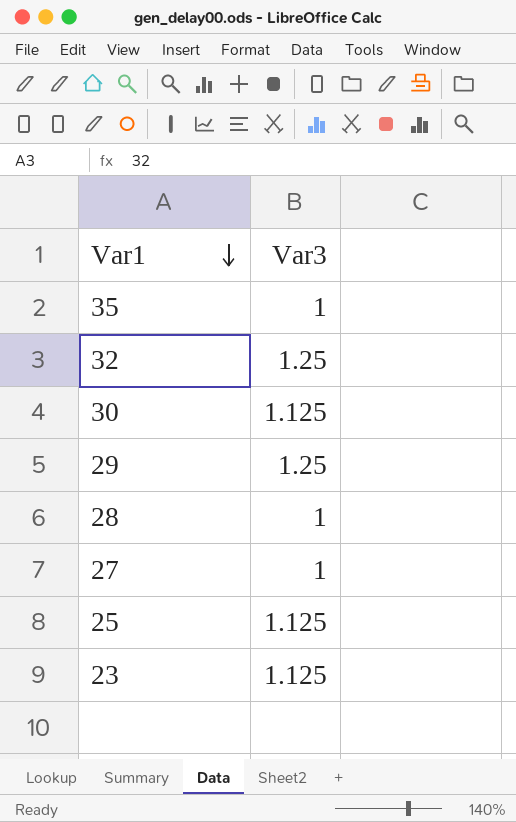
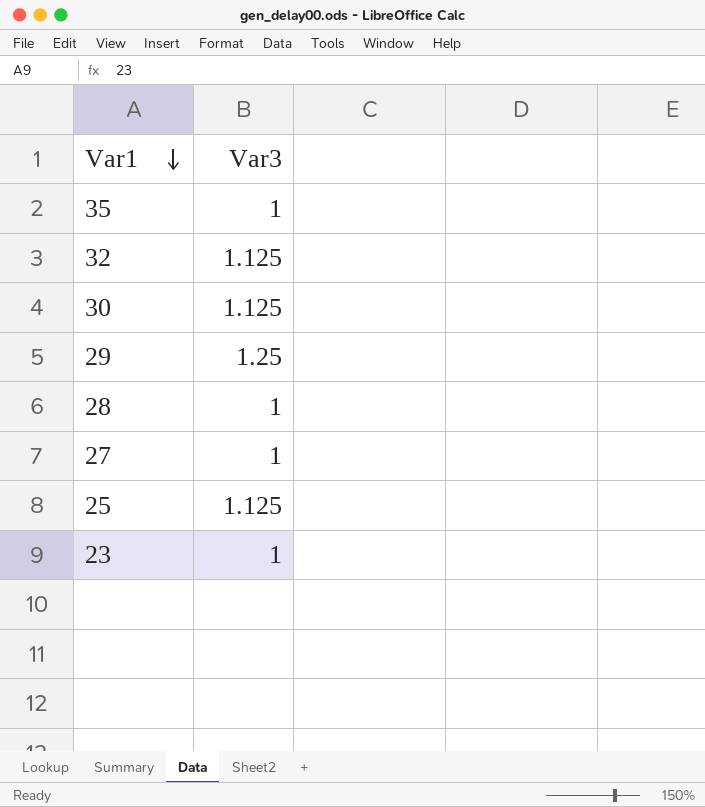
32 | Var3: 1.25 -> 1.125
23 | Var3: 1.125 -> 1

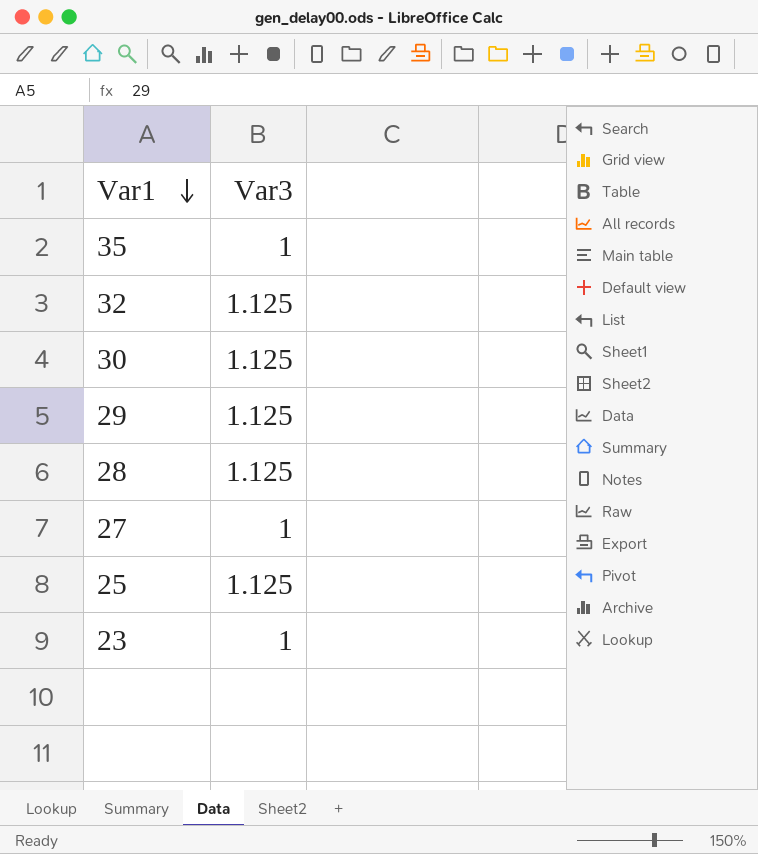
29 | Var3: 1.25 -> 1.125
28 | Var3: 1 -> 1.125

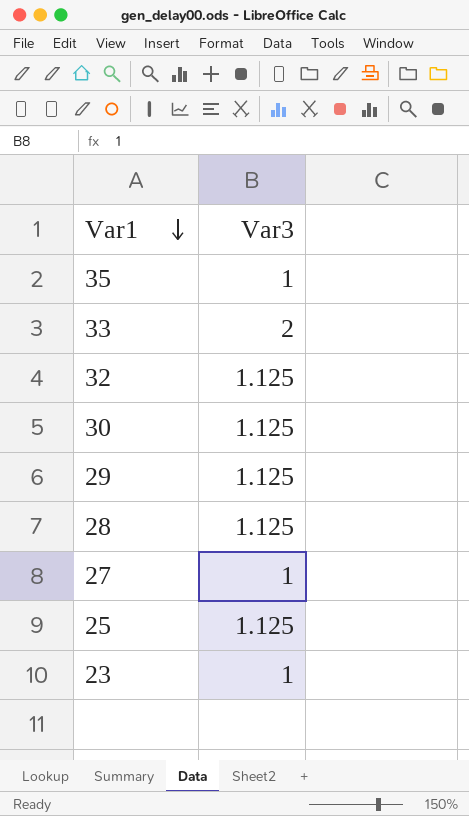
row 33: none -> 2

